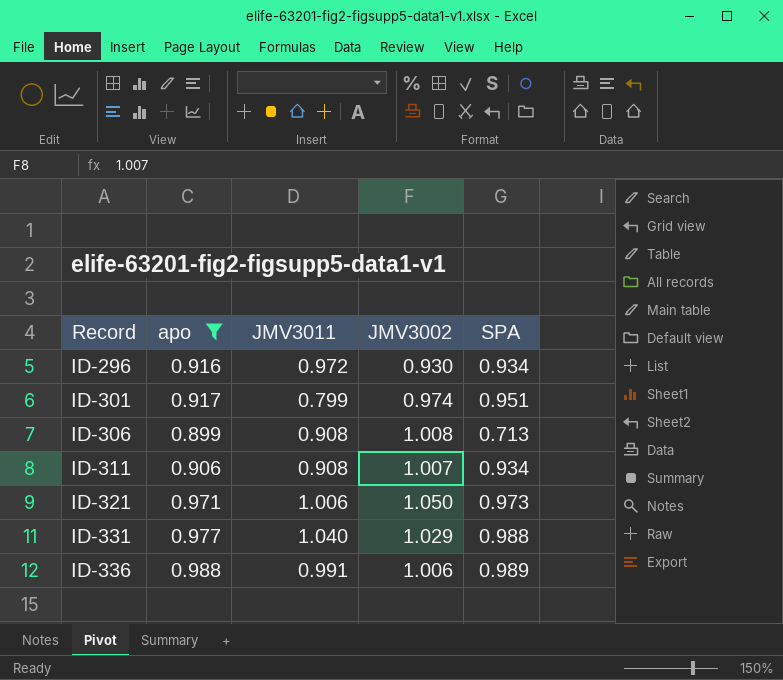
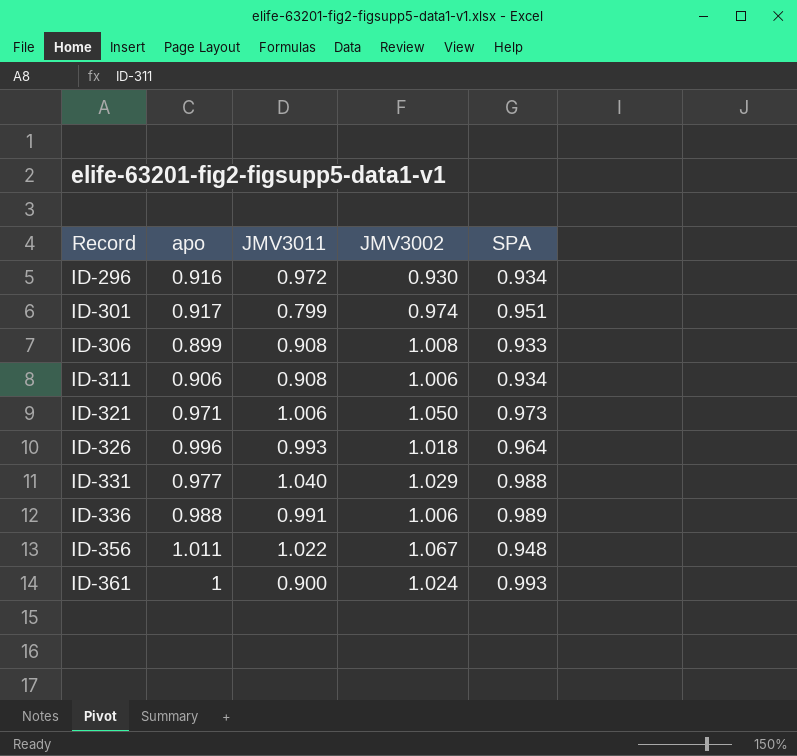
filter: apo <= 0.988 -> none
ID-306 | SPA: 0.713 -> 0.933
ID-311 | JMV3002: 1.007 -> 1.006

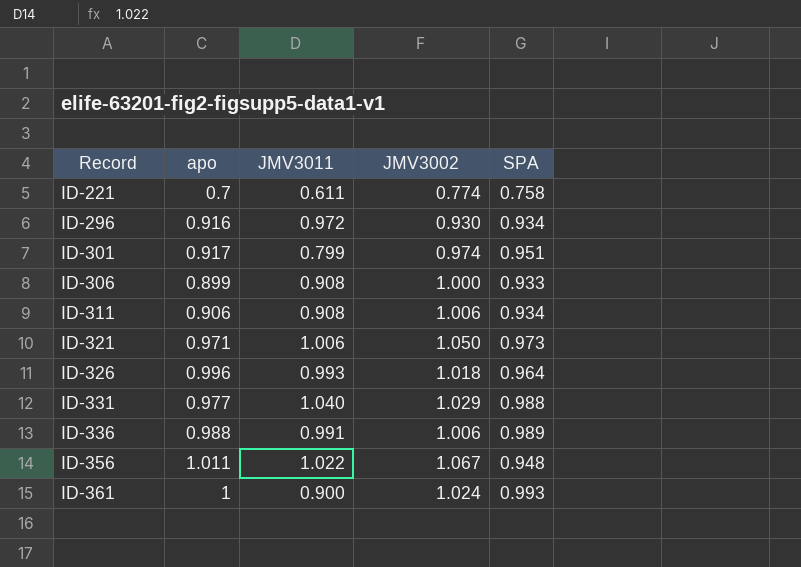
row ID-221: none -> 0.7 | 0.611 | 0.774 | 0.758
ID-306 | JMV3002: 1.008 -> 1.000

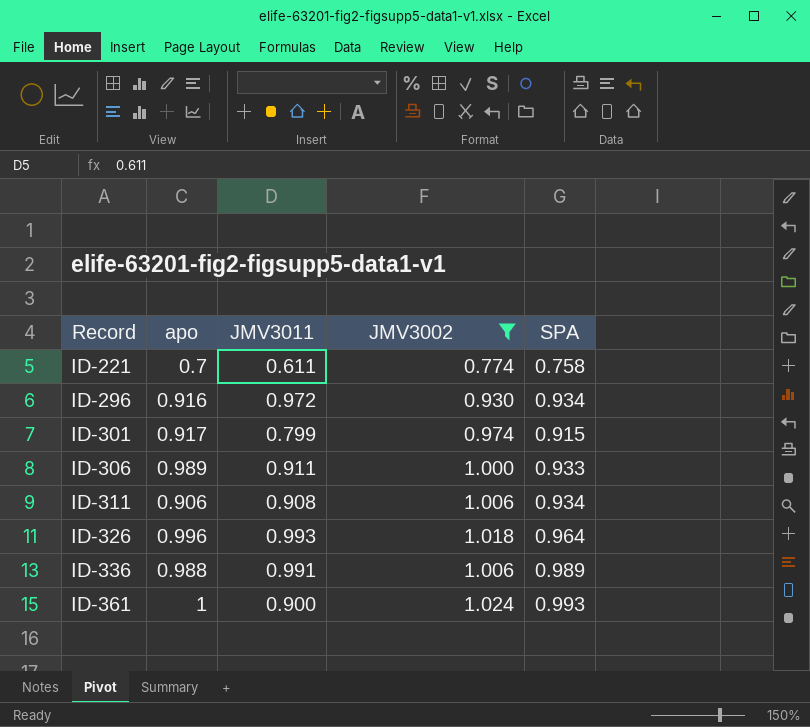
filter: none -> JMV3002 <= 1.024
ID-301 | SPA: 0.951 -> 0.915
ID-306 | apo: 0.899 -> 0.989
ID-306 | JMV3011: 0.908 -> 0.911

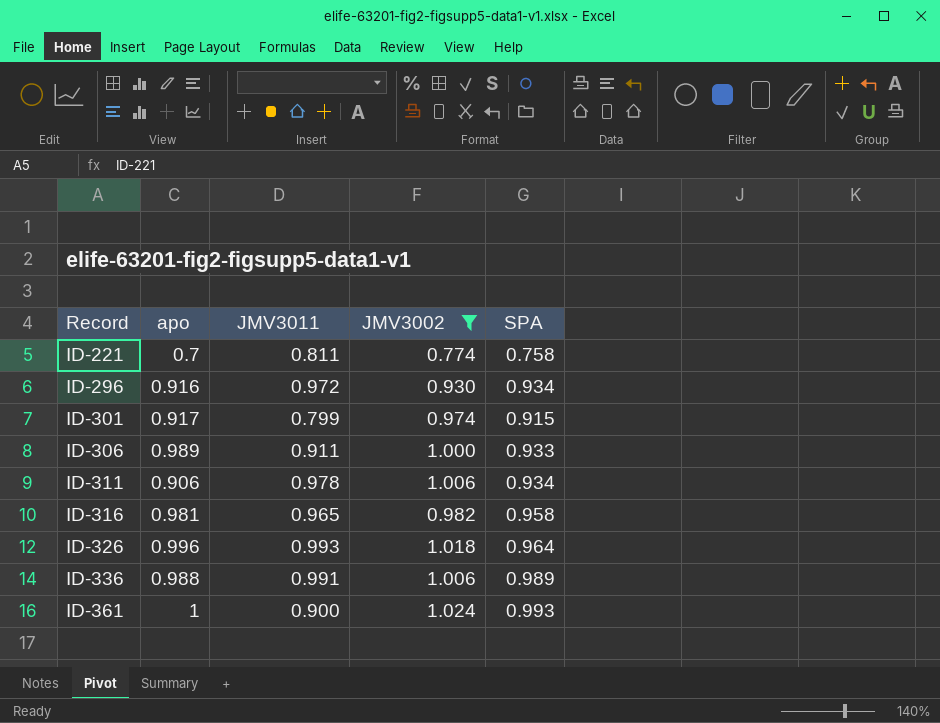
ID-221 | JMV3011: 0.611 -> 0.811
ID-311 | JMV3011: 0.908 -> 0.978
row ID-316: none -> 0.981 | 0.965 | 0.982 | 0.958

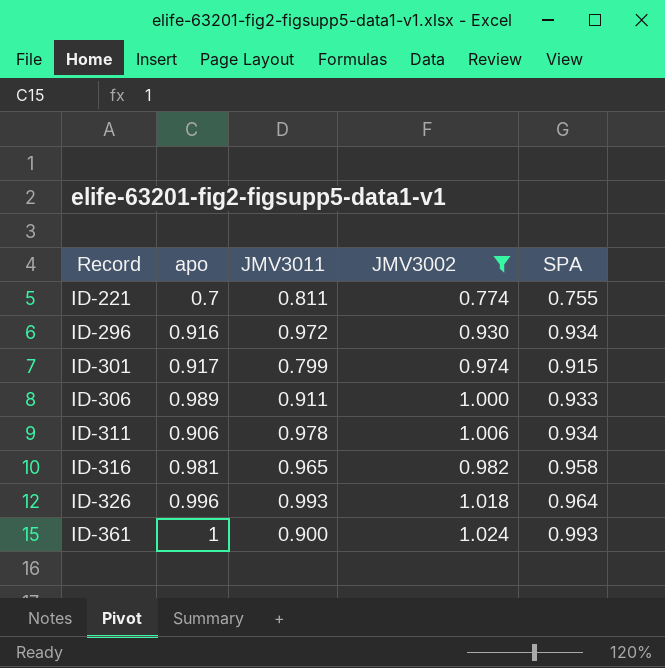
row ID-336: 0.988 | 0.991 | 1.006 | 0.989 -> none
ID-221 | SPA: 0.758 -> 0.755

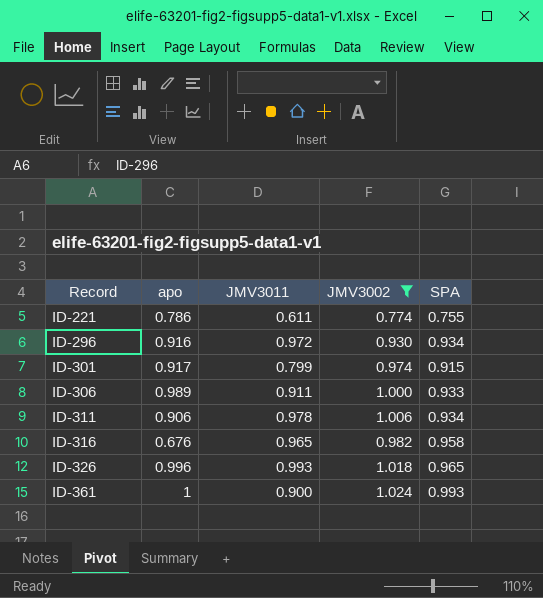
ID-221 | apo: 0.7 -> 0.786
ID-221 | JMV3011: 0.811 -> 0.611
ID-316 | apo: 0.981 -> 0.676
ID-326 | SPA: 0.964 -> 0.965

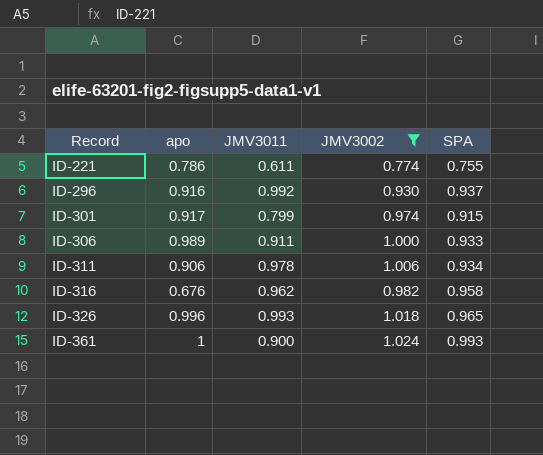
ID-296 | JMV3011: 0.972 -> 0.992
ID-296 | SPA: 0.934 -> 0.937
ID-316 | JMV3011: 0.965 -> 0.962

